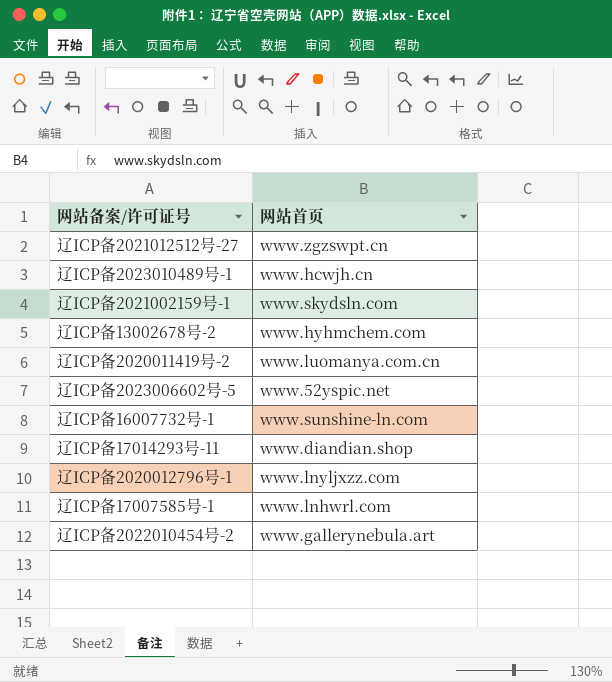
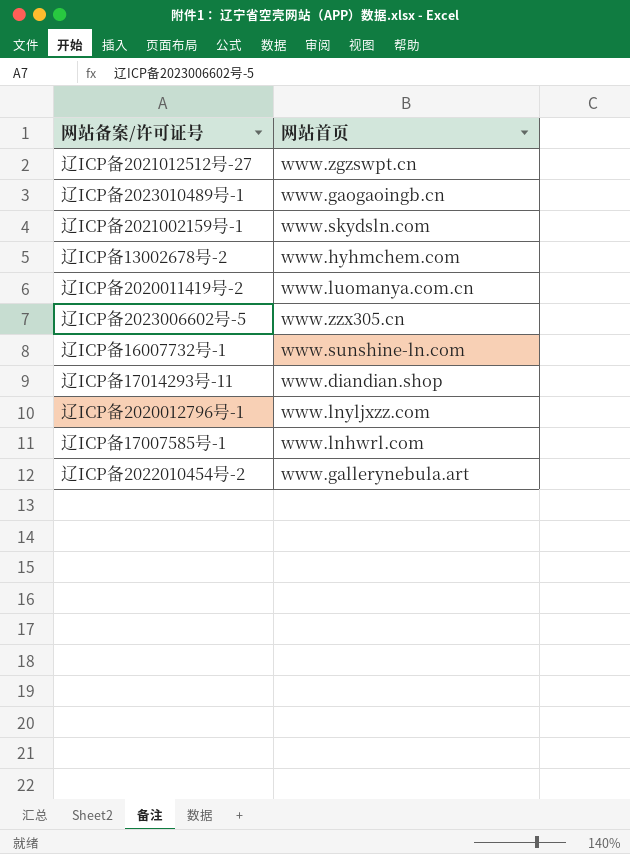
辽ICP备2023010489号-1 | 网站首页: www.hcwjh.cn -> www.gaogaoingb.cn
辽ICP备2023006602号-5 | 网站首页: www.52yspic.net -> www.zzx305.cn

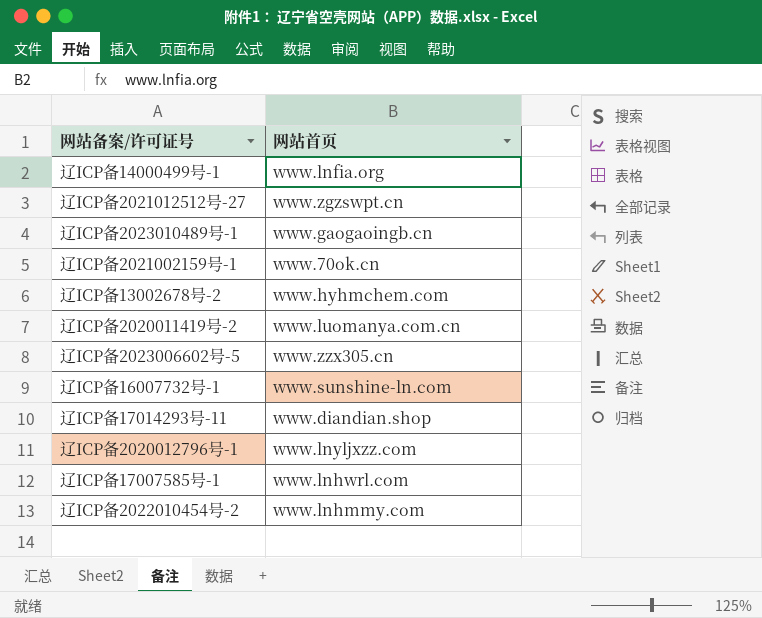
row 辽ICP备14000499号-1: none -> www.lnfia.org
辽ICP备2021002159号-1 | 网站首页: www.skydsln.com -> www.70ok.cn
辽ICP备2022010454号-2 | 网站首页: www.gallerynebula.art -> www.lnhmmy.com

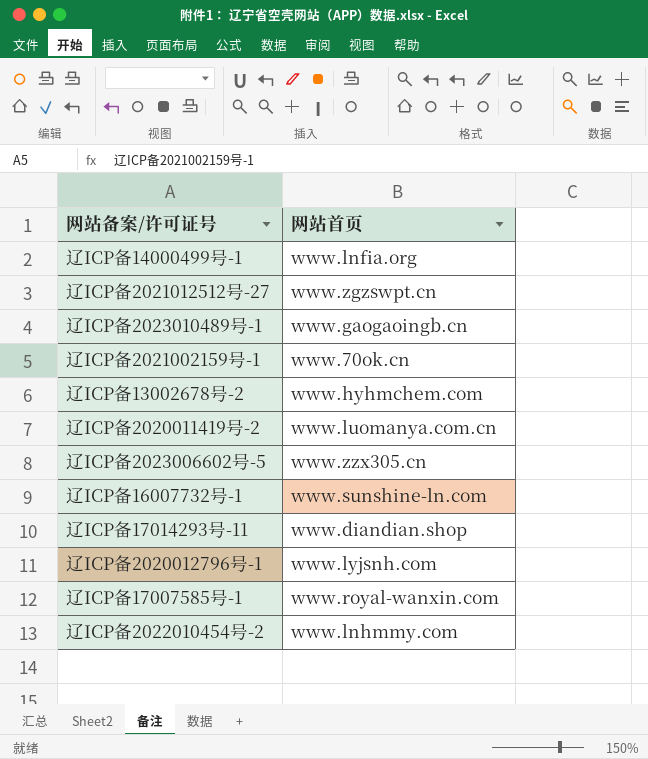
辽ICP备2020012796号-1 | 网站首页: www.lnyljxzz.com -> www.lyjsnh.com
辽ICP备17007585号-1 | 网站首页: www.lnhwrl.com -> www.royal-wanxin.com

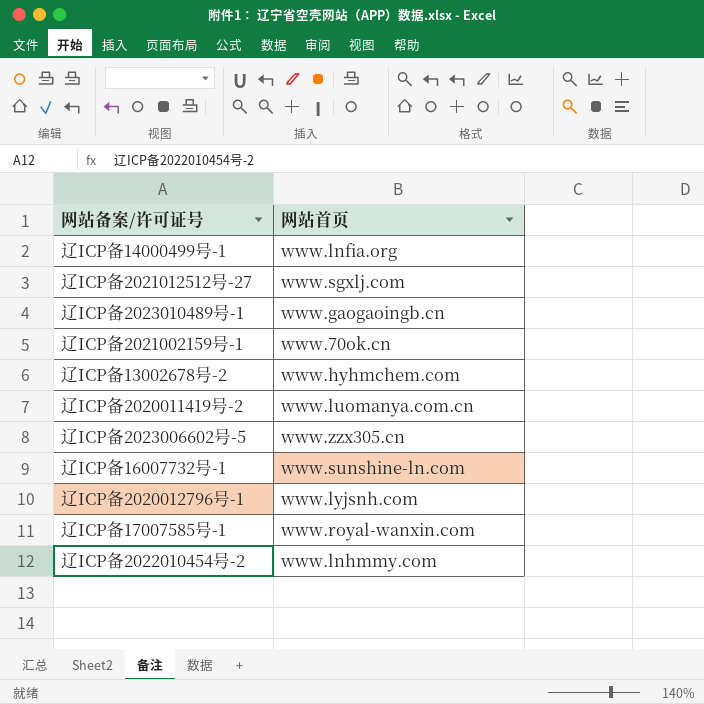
row 辽ICP备17014293号-11: www.diandian.shop -> none
辽ICP备2021012512号-27 | 网站首页: www.zgzswpt.cn -> www.sgxlj.com

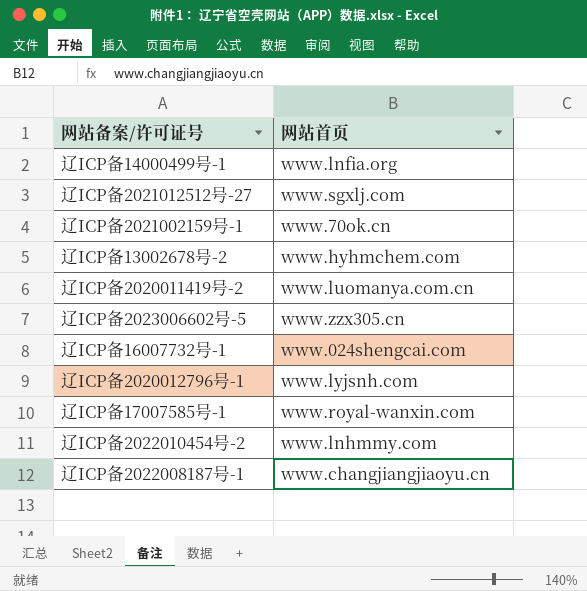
row 辽ICP备2023010489号-1: www.gaogaoingb.cn -> none
辽ICP备16007732号-1 | 网站首页: www.sunshine-ln.com -> www.024shengcai.com
row 辽ICP备2022008187号-1: none -> www.changjiangjiaoyu.cn

